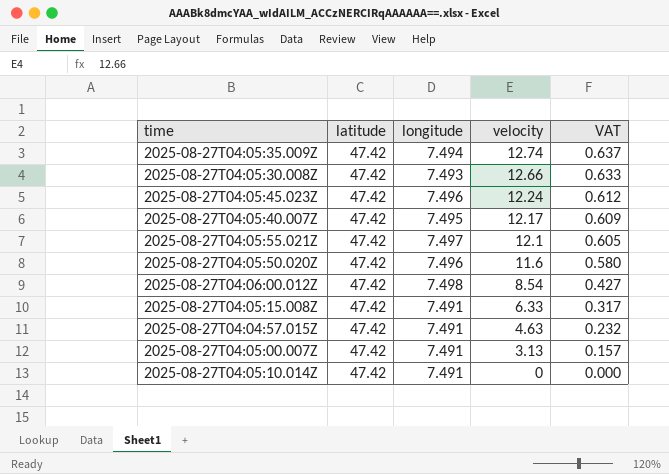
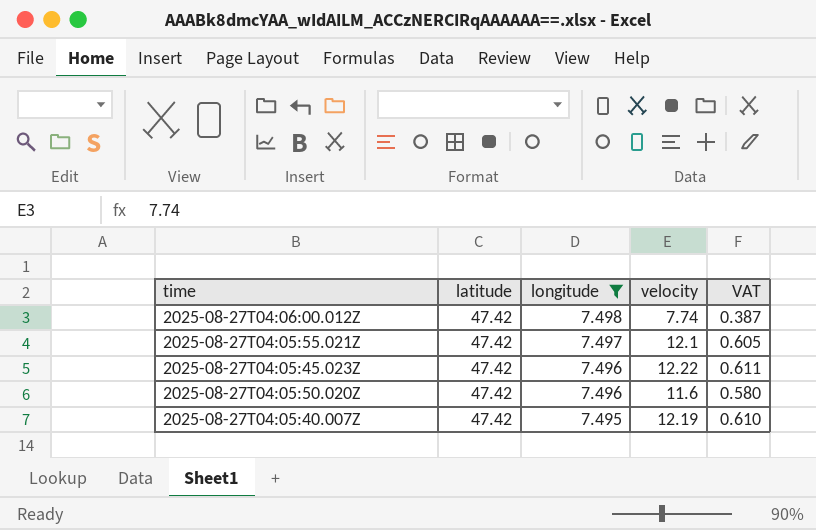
filter: none -> longitude >= 7.495
row order: velocity descending -> longitude descending
2025-08-27T04:06:00.012Z | velocity: 8.54 -> 7.74
2025-08-27T04:06:00.012Z | VAT: 0.427 -> 0.387
2025-08-27T04:05:45.023Z | velocity: 12.24 -> 12.22
2025-08-27T04:05:45.023Z | VAT: 0.612 -> 0.611
2025-08-27T04:05:40.007Z | velocity: 12.17 -> 12.19
2025-08-27T04:05:40.007Z | VAT: 0.609 -> 0.610

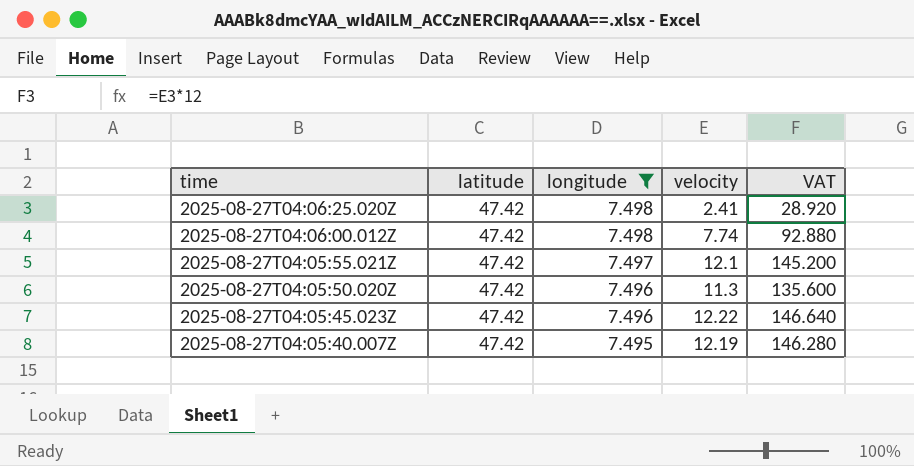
row order: longitude descending -> time descending
column VAT | formula: [velocity] * 0.05 -> [velocity] * 12
row 2025-08-27T04:06:25.020Z: none -> 47.42 | 7.498 | 2.41 | 28.920
2025-08-27T04:05:50.020Z | velocity: 11.6 -> 11.3

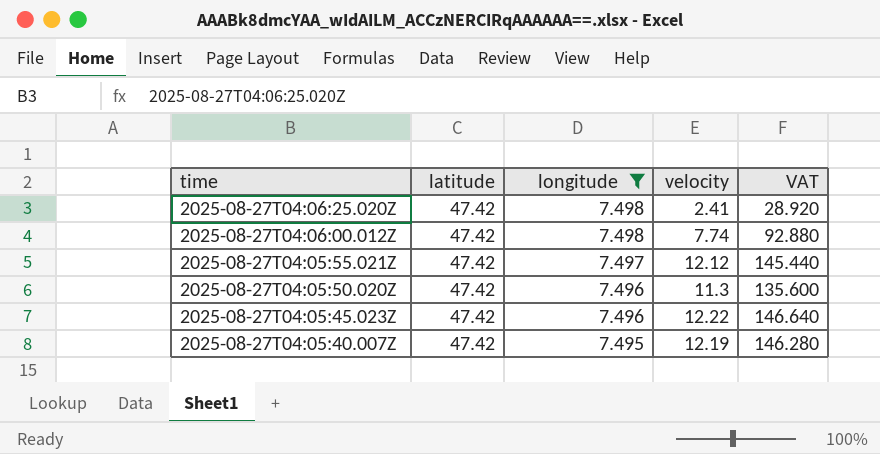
2025-08-27T04:05:55.021Z | velocity: 12.1 -> 12.12
2025-08-27T04:05:55.021Z | VAT: 145.200 -> 145.440

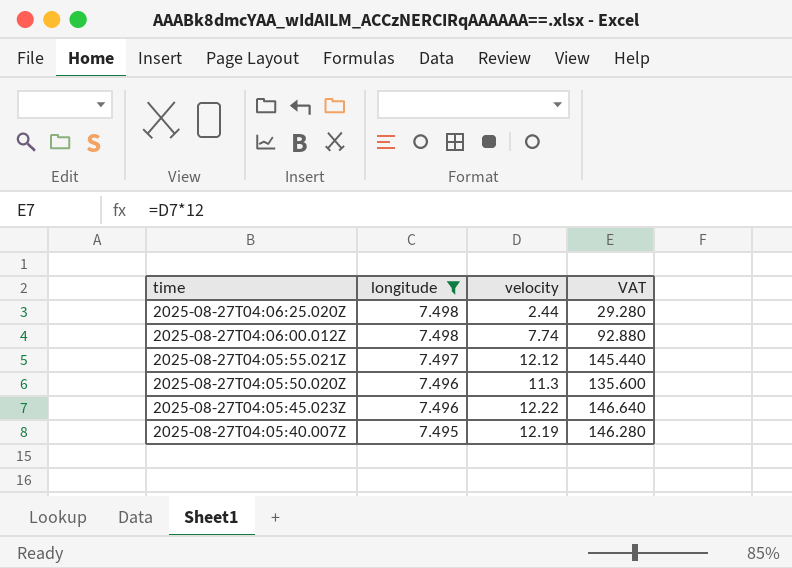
column latitude | position: 2 -> none
2025-08-27T04:06:25.020Z | velocity: 2.41 -> 2.44
2025-08-27T04:06:25.020Z | VAT: 28.920 -> 29.280

